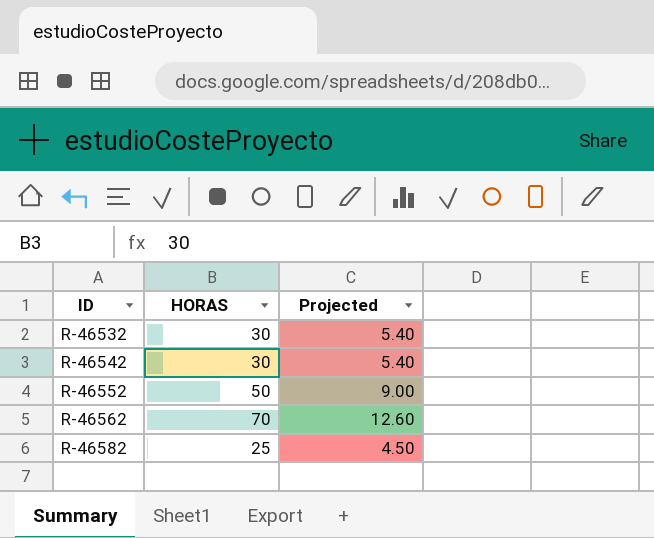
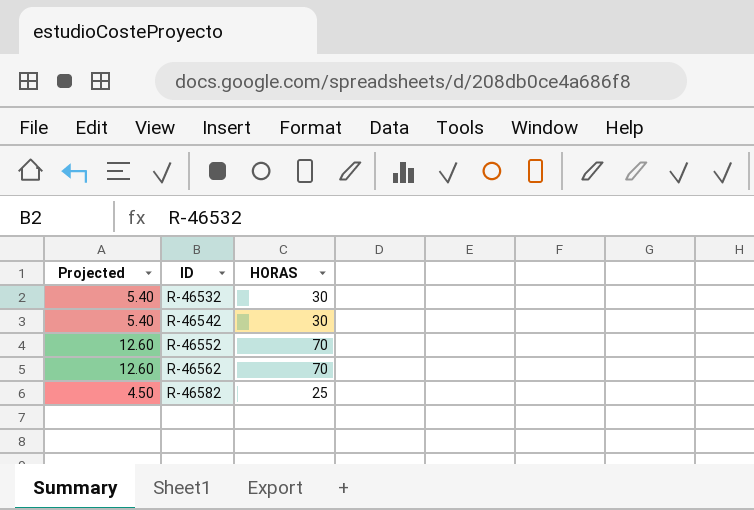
column Projected | position: 3 -> 1
R-46552 | Projected: 9.00 -> 12.60
R-46552 | HORAS: 50 -> 70

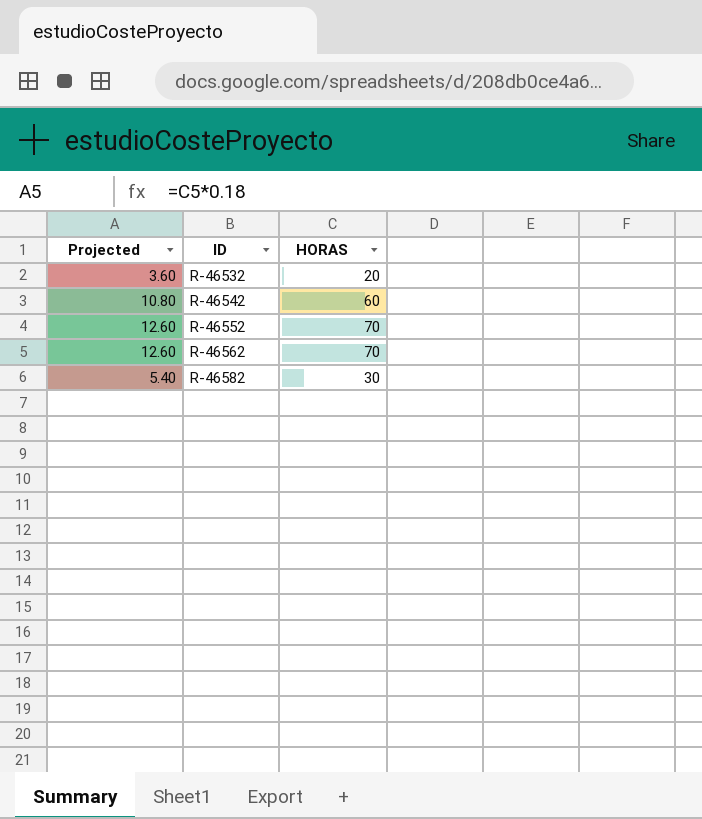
R-46532 | Projected: 5.40 -> 3.60
R-46532 | HORAS: 30 -> 20
R-46542 | Projected: 5.40 -> 10.80
R-46542 | HORAS: 30 -> 60
R-46582 | Projected: 4.50 -> 5.40
R-46582 | HORAS: 25 -> 30

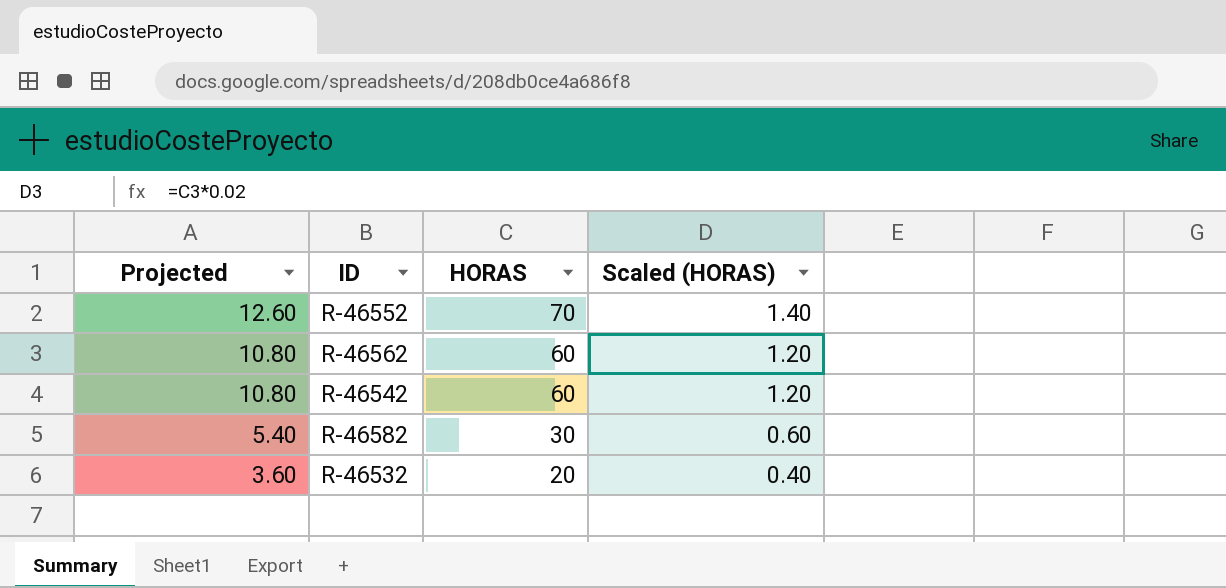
row order: ID ascending -> Projected descending
column Scaled (HORAS) | formula: none -> [HORAS] * 0.02
R-46562 | Projected: 12.60 -> 10.80
R-46562 | HORAS: 70 -> 60

